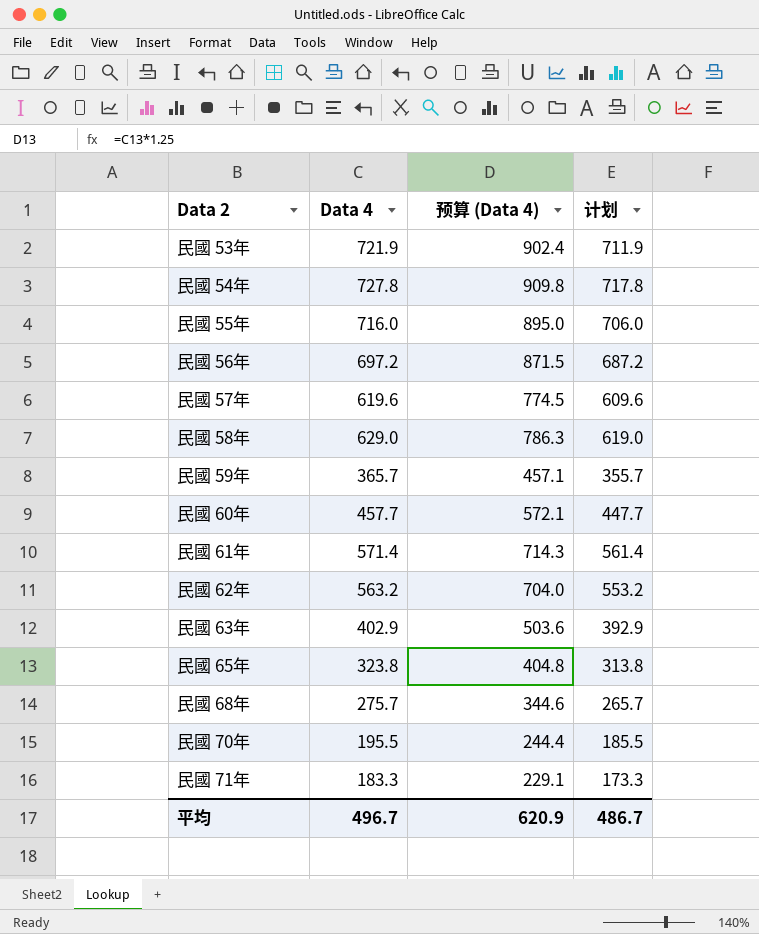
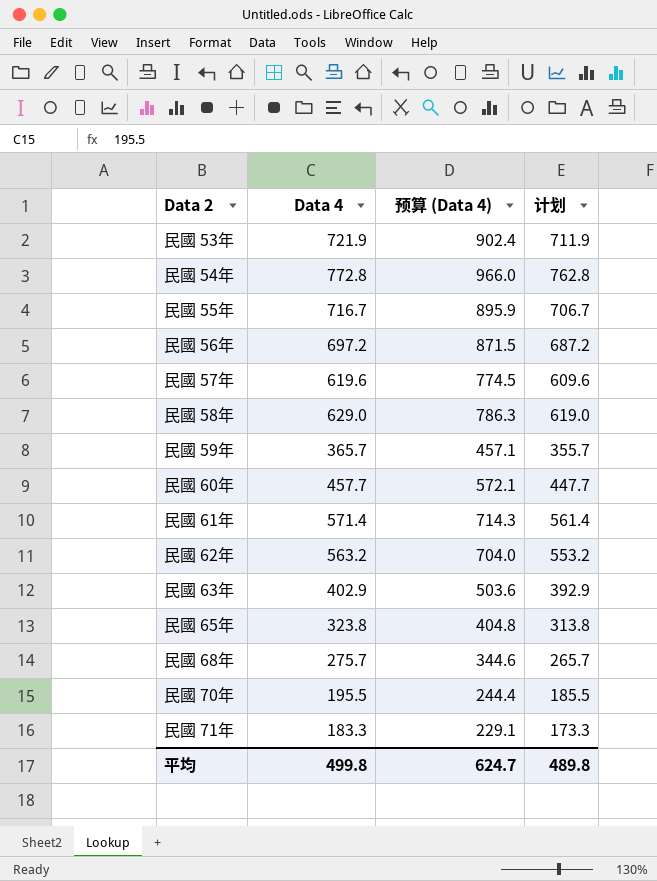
民國 54年 | Data 4: 727.8 -> 772.8
民國 54年 | 预算 (Data 4): 909.8 -> 966.0
民國 54年 | 计划: 717.8 -> 762.8
民國 55年 | Data 4: 716.0 -> 716.7
民國 55年 | 预算 (Data 4): 895.0 -> 895.9
民國 55年 | 计划: 706.0 -> 706.7
平均 | Data 4: 496.7 -> 499.8
平均 | 预算 (Data 4): 620.9 -> 624.7
平均 | 计划: 486.7 -> 489.8

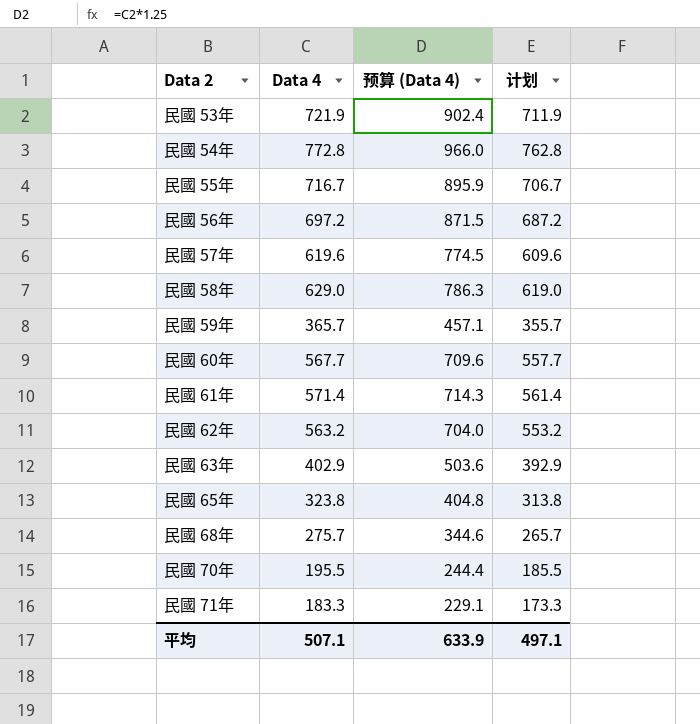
民國 60年 | Data 4: 457.7 -> 567.7
民國 60年 | 预算 (Data 4): 572.1 -> 709.6
民國 60年 | 计划: 447.7 -> 557.7
平均 | Data 4: 499.8 -> 507.1
平均 | 预算 (Data 4): 624.7 -> 633.9
平均 | 计划: 489.8 -> 497.1

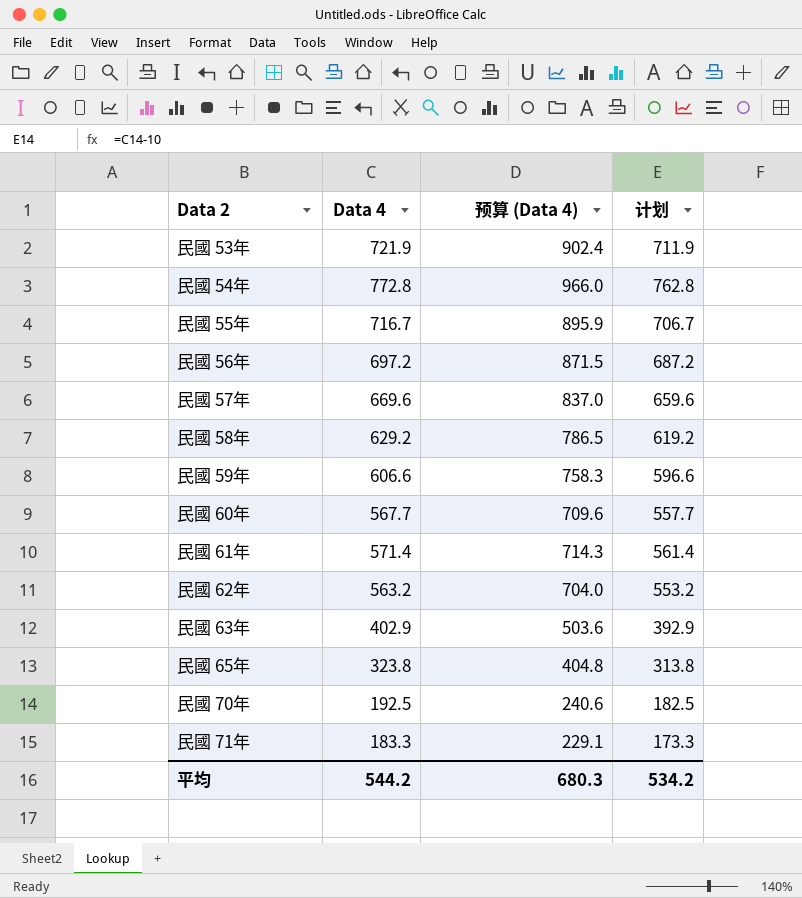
row 民國 68年: 275.7 | 344.6 | 265.7 -> none
民國 57年 | Data 4: 619.6 -> 669.6
民國 57年 | 预算 (Data 4): 774.5 -> 837.0
民國 57年 | 计划: 609.6 -> 659.6
民國 58年 | Data 4: 629.0 -> 629.2
民國 58年 | 预算 (Data 4): 786.3 -> 786.5
民國 58年 | 计划: 619.0 -> 619.2
民國 59年 | Data 4: 365.7 -> 606.6
民國 59年 | 预算 (Data 4): 457.1 -> 758.3
民國 59年 | 计划: 355.7 -> 596.6
民國 70年 | Data 4: 195.5 -> 192.5
民國 70年 | 预算 (Data 4): 244.4 -> 240.6
民國 70年 | 计划: 185.5 -> 182.5
平均 | Data 4: 507.1 -> 544.2
平均 | 预算 (Data 4): 633.9 -> 680.3
平均 | 计划: 497.1 -> 534.2

